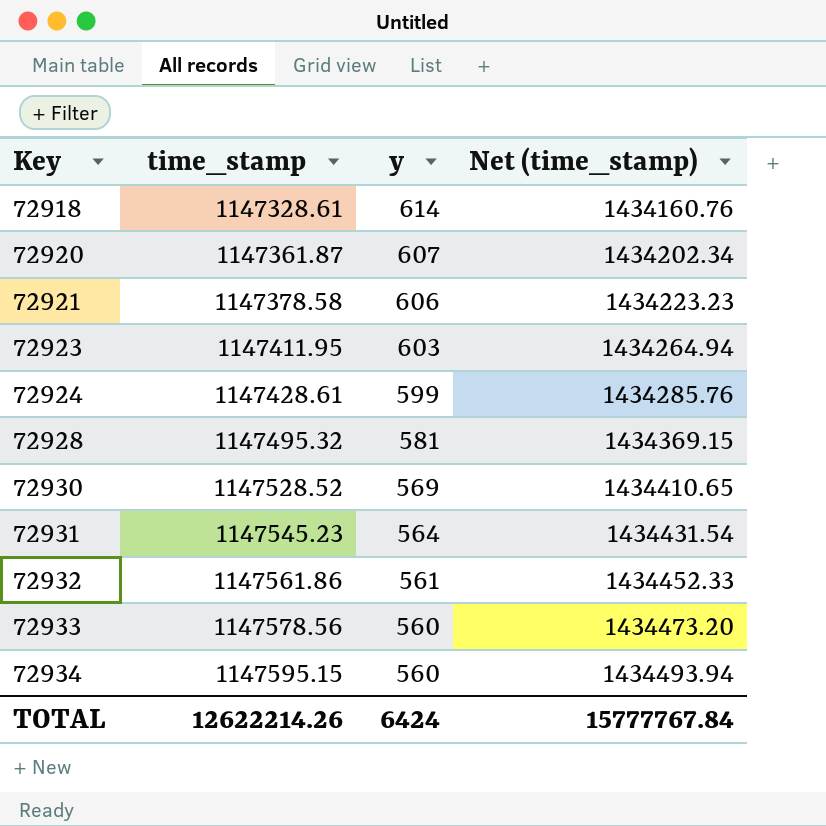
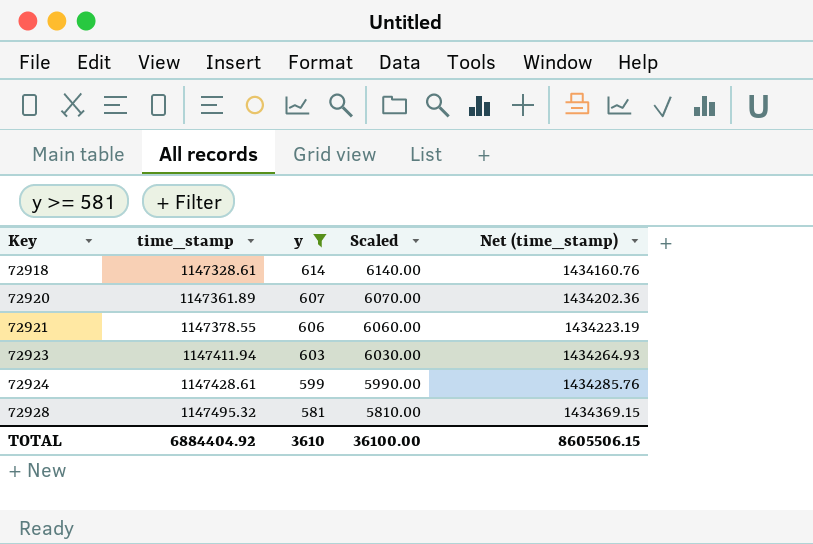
filter: none -> y >= 581
column Scaled | formula: none -> [y] * 10
72920 | time_stamp: 1147361.87 -> 1147361.89
72920 | Net (time_stamp): 1434202.34 -> 1434202.36
72921 | time_stamp: 1147378.58 -> 1147378.55
72921 | Net (time_stamp): 1434223.23 -> 1434223.19
72923 | time_stamp: 1147411.95 -> 1147411.94
72923 | Net (time_stamp): 1434264.94 -> 1434264.93
TOTAL | time_stamp: 12622214.26 -> 6884404.92
TOTAL | y: 6424 -> 3610
TOTAL | Net (time_stamp): 15777767.84 -> 8605506.15

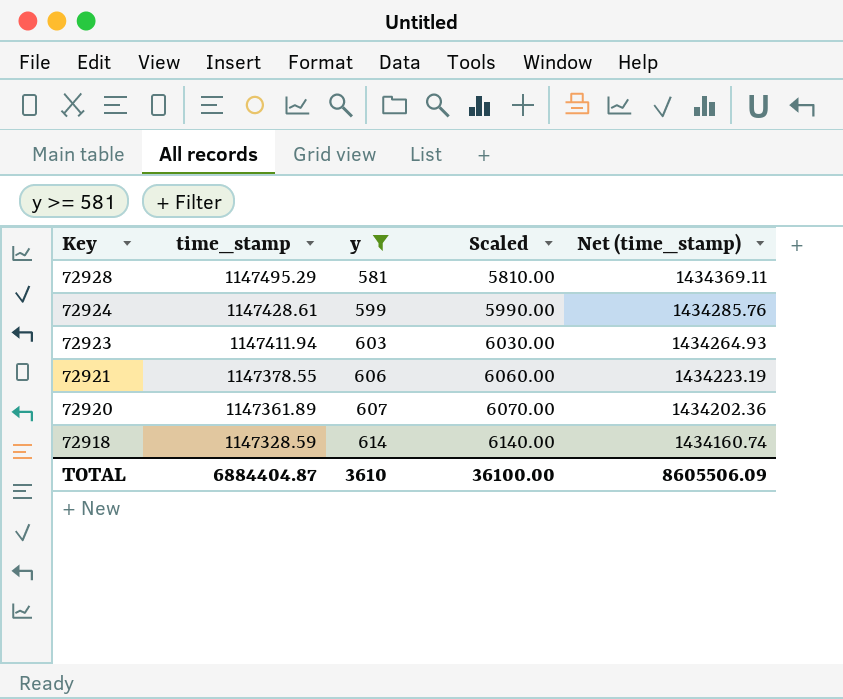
row order: Key ascending -> Key descending
72928 | time_stamp: 1147495.32 -> 1147495.29
72928 | Net (time_stamp): 1434369.15 -> 1434369.11
72918 | time_stamp: 1147328.61 -> 1147328.59
72918 | Net (time_stamp): 1434160.76 -> 1434160.74
TOTAL | time_stamp: 6884404.92 -> 6884404.87
TOTAL | Net (time_stamp): 8605506.15 -> 8605506.09

